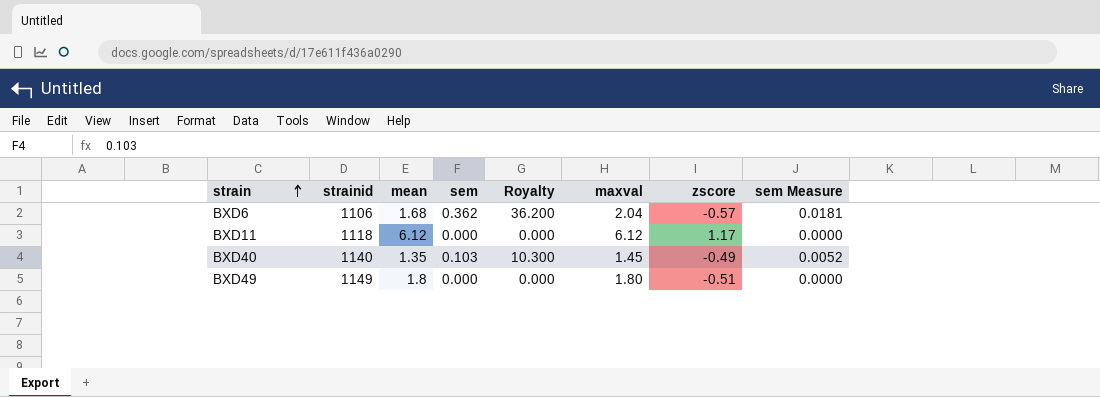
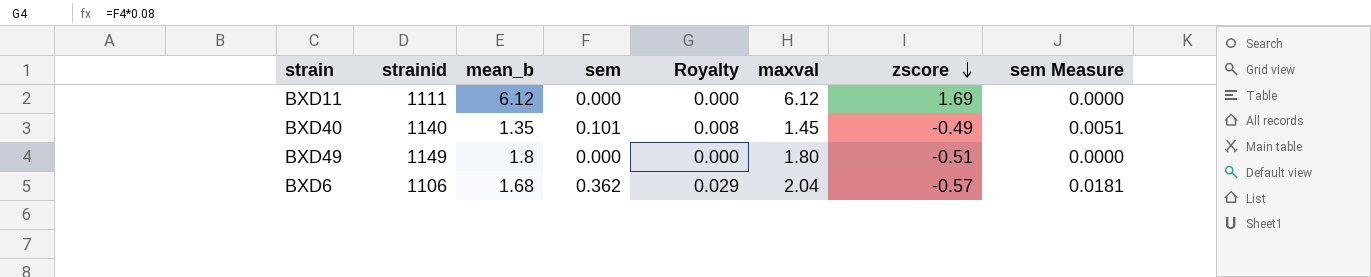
row order: strain ascending -> zscore descending
column name: mean -> mean_b
column Royalty | formula: [sem] * 100 -> [sem] * 0.08
BXD11 | strainid: 1118 -> 1111
BXD11 | zscore: 1.17 -> 1.69
BXD40 | sem: 0.103 -> 0.101
BXD40 | sem Measure: 0.0052 -> 0.0051

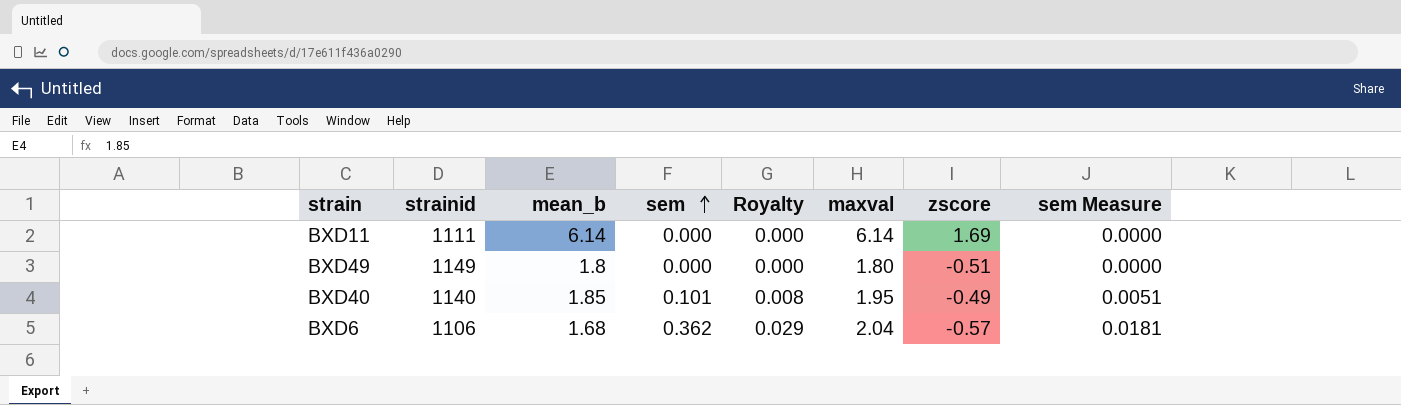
row order: zscore descending -> sem ascending
BXD11 | mean_b: 6.12 -> 6.14
BXD11 | maxval: 6.12 -> 6.14
BXD40 | mean_b: 1.35 -> 1.85
BXD40 | maxval: 1.45 -> 1.95

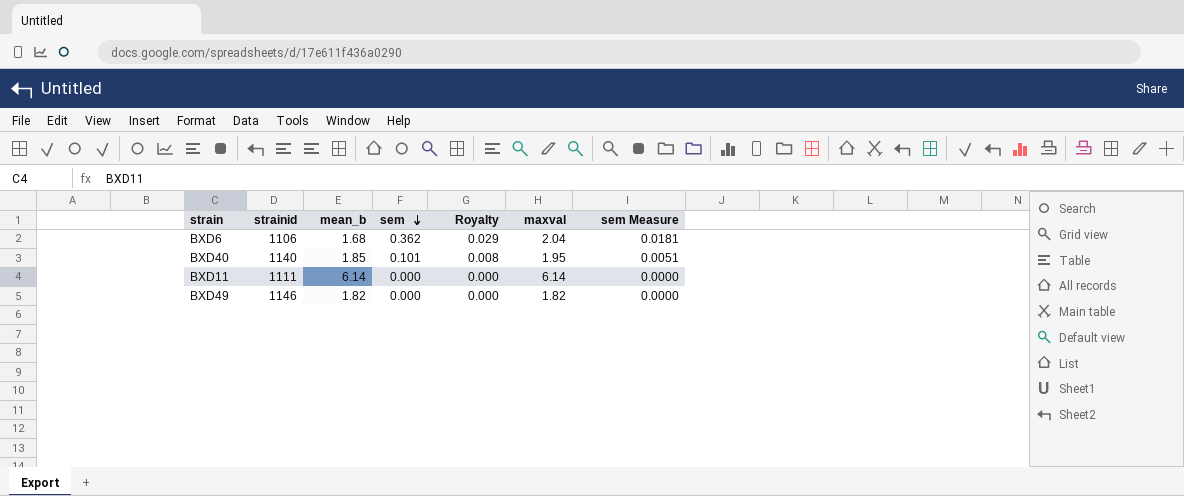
row order: sem ascending -> sem descending
column zscore | position: 7 -> none
BXD49 | strainid: 1149 -> 1146
BXD49 | mean_b: 1.8 -> 1.82
BXD49 | maxval: 1.80 -> 1.82

